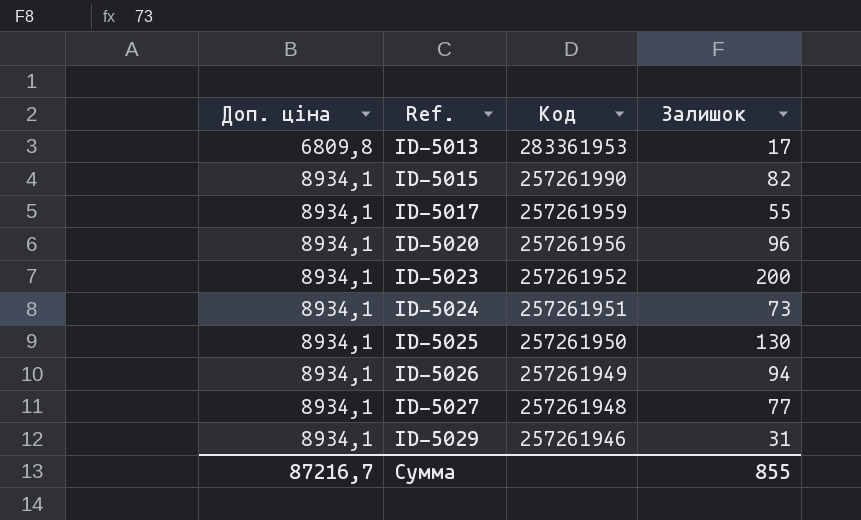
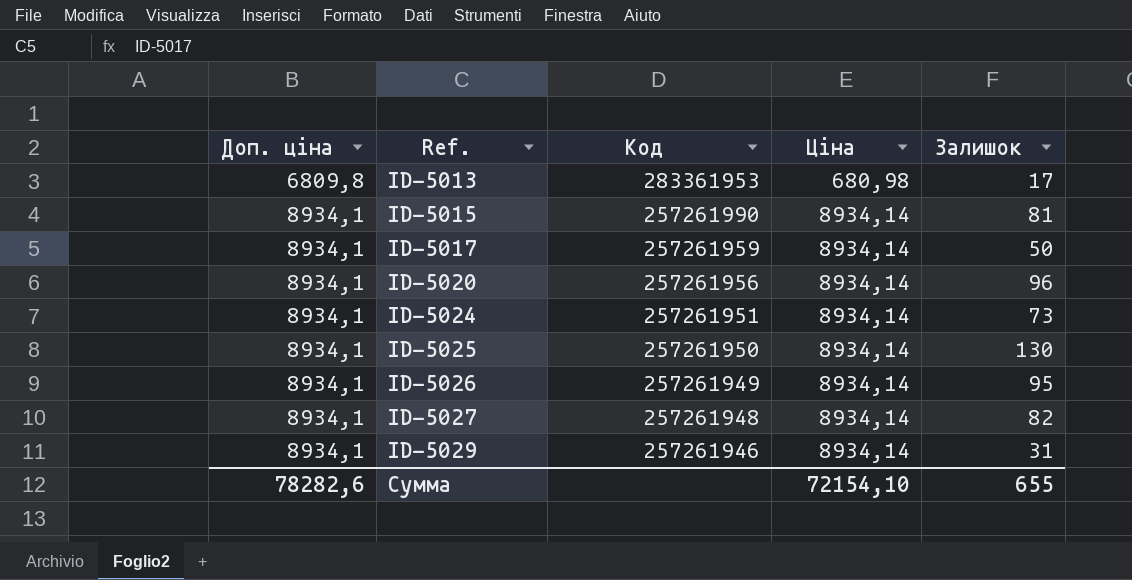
column Ціна | position: none -> 4
row ID-5023: 8934,1 | 257261952 | 200 -> none
ID-5015 | Залишок: 82 -> 81
ID-5017 | Залишок: 55 -> 50
ID-5026 | Залишок: 94 -> 95
ID-5027 | Залишок: 77 -> 82
Сумма | Доп. ціна: 87216,7 -> 78282,6
Сумма | Залишок: 855 -> 655

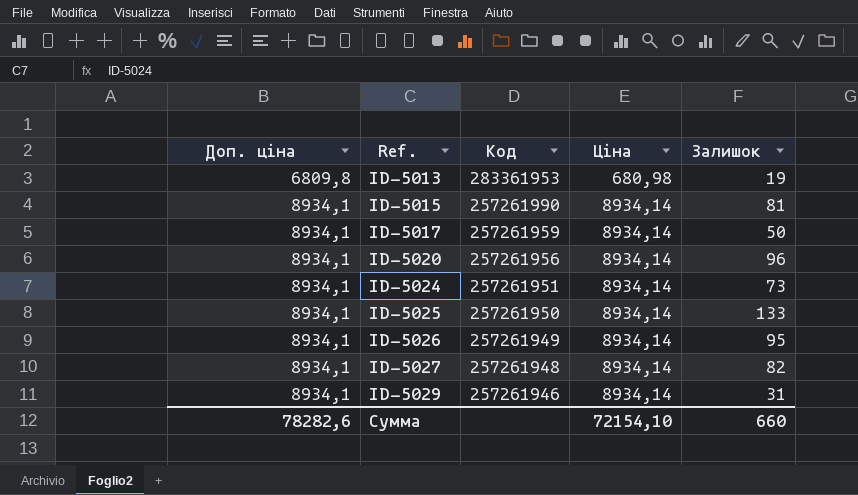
ID-5013 | Залишок: 17 -> 19
ID-5025 | Залишок: 130 -> 133
Сумма | Залишок: 655 -> 660

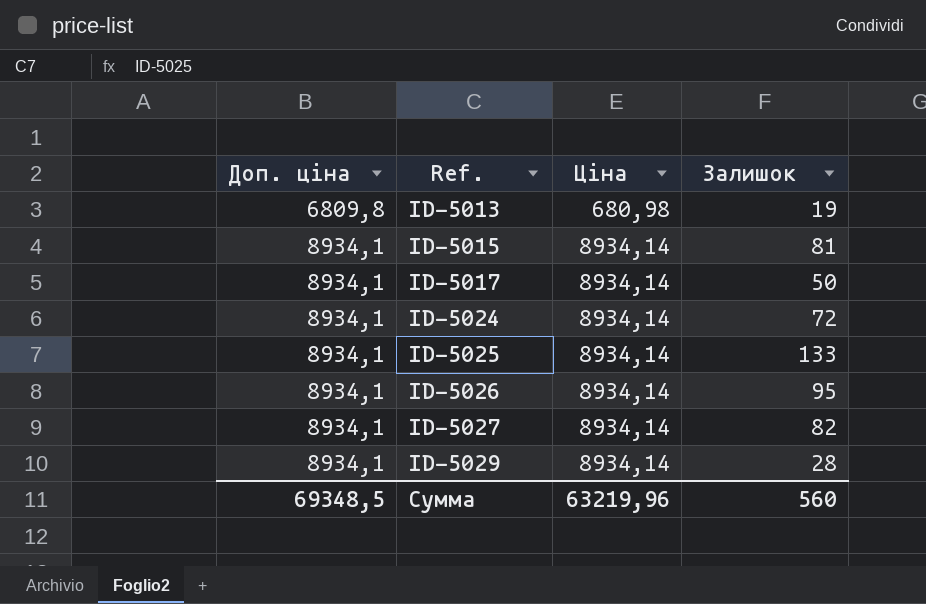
column Код | position: 3 -> none
row ID-5020: 8934,1 | 257261956 | 8934,14 | 96 -> none
ID-5024 | Залишок: 73 -> 72
ID-5029 | Залишок: 31 -> 28
Сумма | Доп. ціна: 78282,6 -> 69348,5
Сумма | Ціна: 72154,10 -> 63219,96
Сумма | Залишок: 660 -> 560

